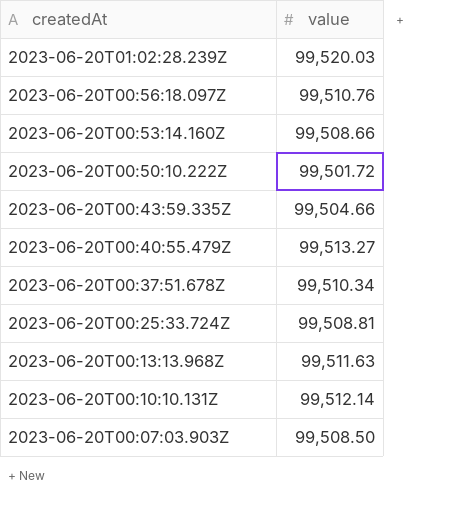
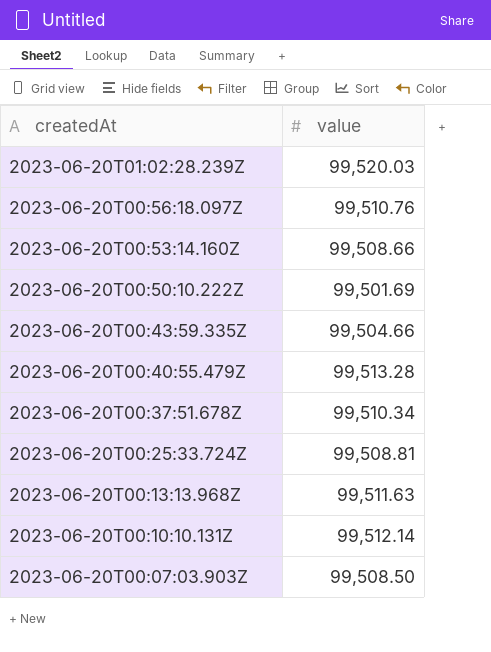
2023-06-20T00:50:10.222Z | value: 99,501.72 -> 99,501.69
2023-06-20T00:40:55.479Z | value: 99,513.27 -> 99,513.28

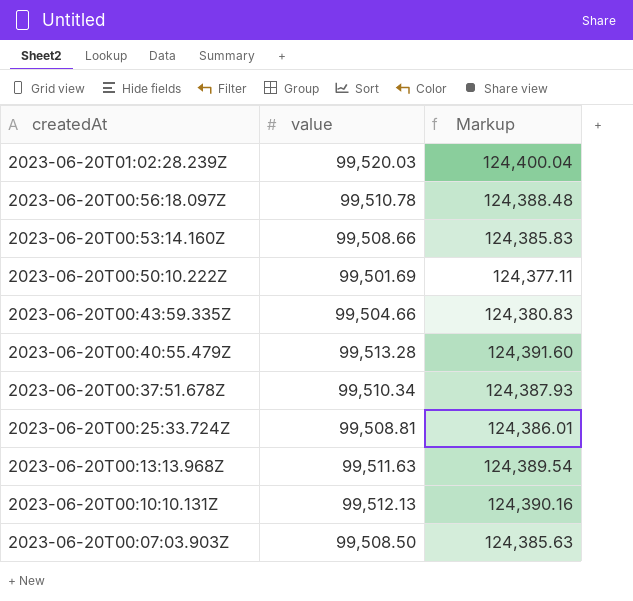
column Markup | formula: none -> [value] * 1.25
2023-06-20T00:56:18.097Z | value: 99,510.76 -> 99,510.78
2023-06-20T00:10:10.131Z | value: 99,512.14 -> 99,512.13

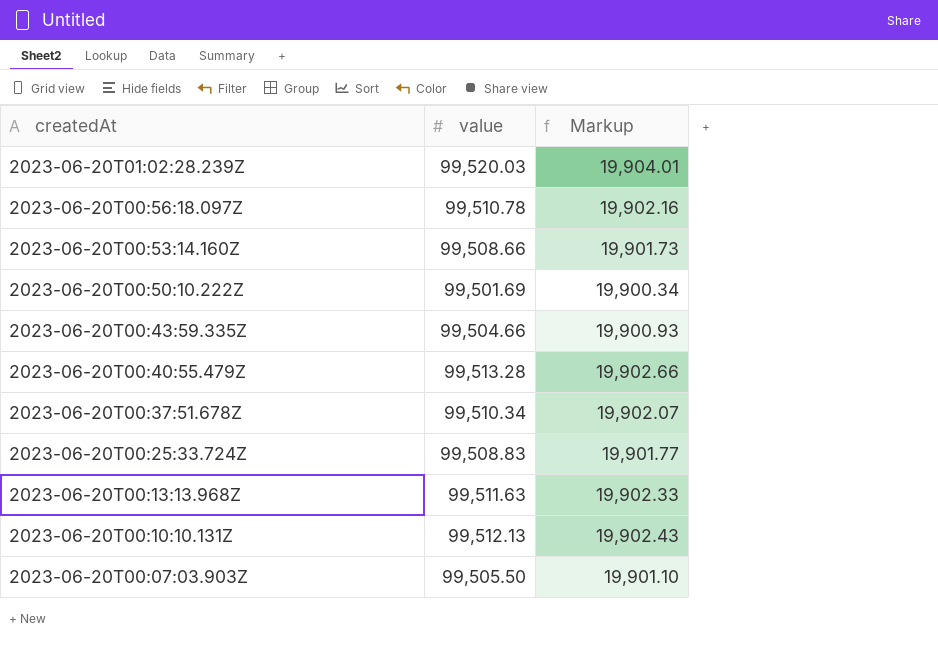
column Markup | formula: [value] * 1.25 -> [value] * 0.2
2023-06-20T00:25:33.724Z | value: 99,508.81 -> 99,508.83
2023-06-20T00:07:03.903Z | value: 99,508.50 -> 99,505.50

